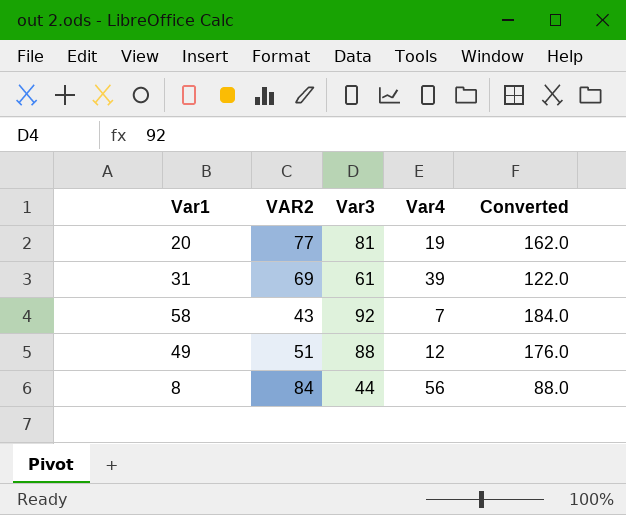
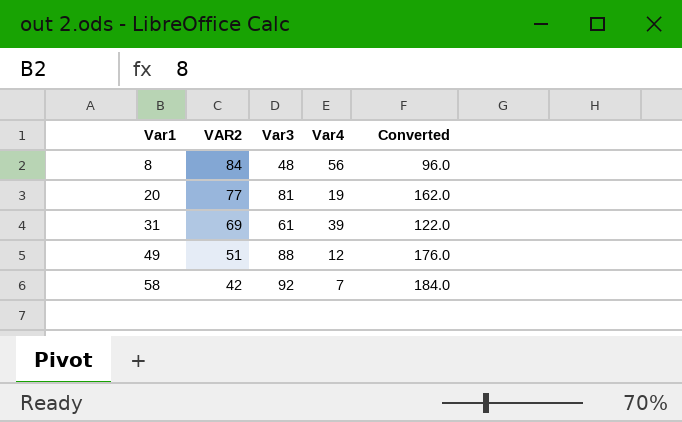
row order: none -> Var1 ascending
8 | Var3: 44 -> 48
8 | Converted: 88.0 -> 96.0
58 | VAR2: 43 -> 42

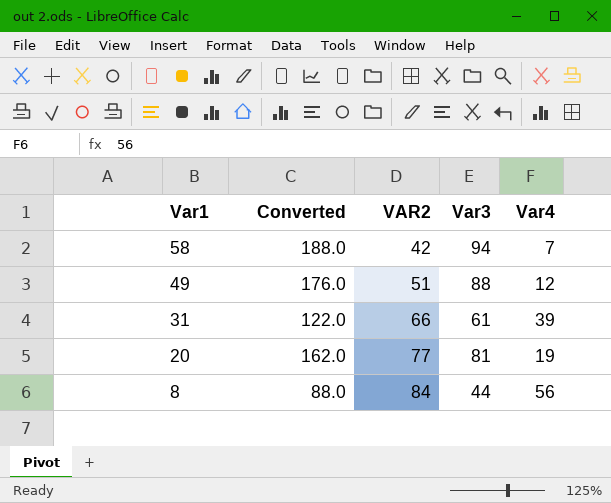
row order: Var1 ascending -> Var1 descending
column Converted | position: 5 -> 2
58 | Converted: 184.0 -> 188.0
58 | Var3: 92 -> 94
31 | VAR2: 69 -> 66
8 | Converted: 96.0 -> 88.0
8 | Var3: 48 -> 44

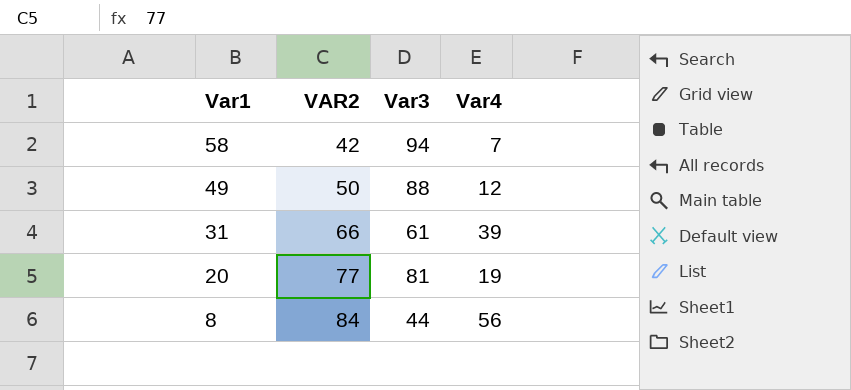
column Converted | formula: [Var3] * 2 -> none
49 | VAR2: 51 -> 50

